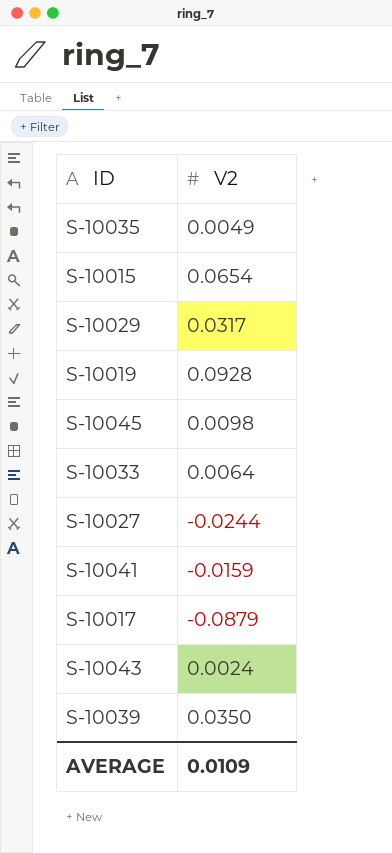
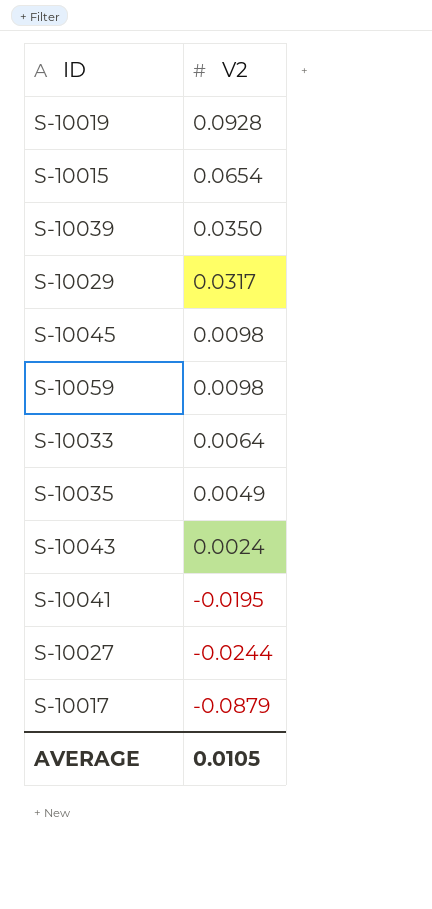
row order: none -> V2 descending
row S-10059: none -> 0.0098
S-10041 | V2: -0.0159 -> -0.0195
AVERAGE | V2: 0.0109 -> 0.0105

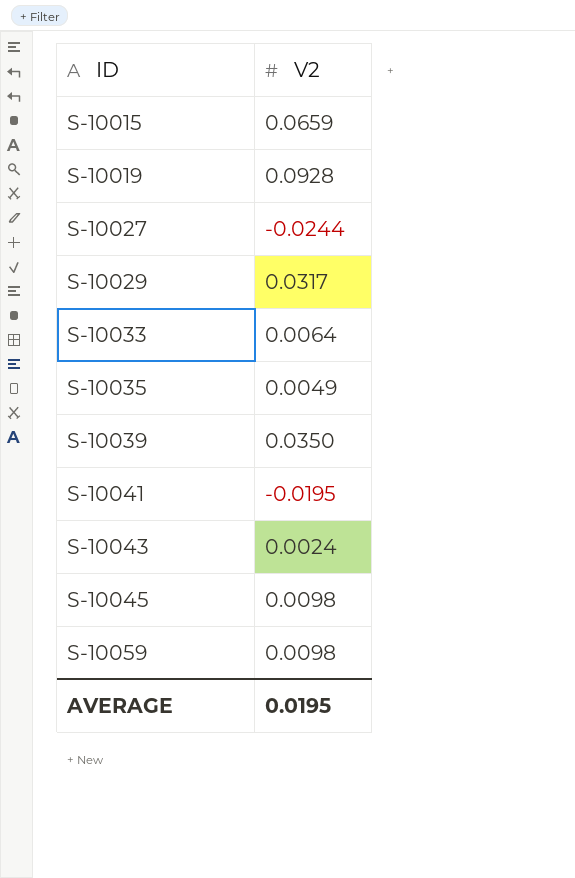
row order: V2 descending -> ID ascending
row S-10017: -0.0879 -> none
S-10015 | V2: 0.0654 -> 0.0659
AVERAGE | V2: 0.0105 -> 0.0195

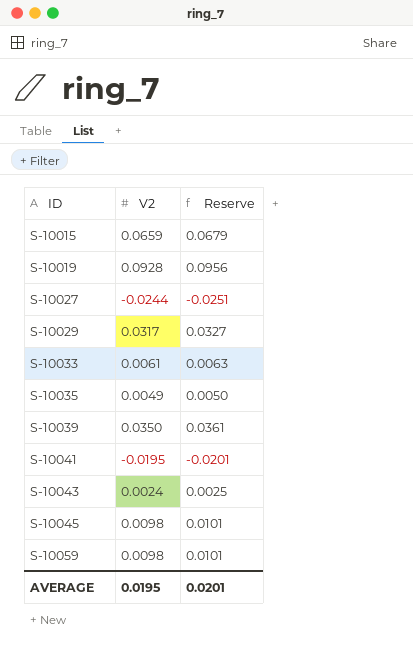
column Reserve | formula: none -> [V2] * 1.03
S-10033 | V2: 0.0064 -> 0.0061

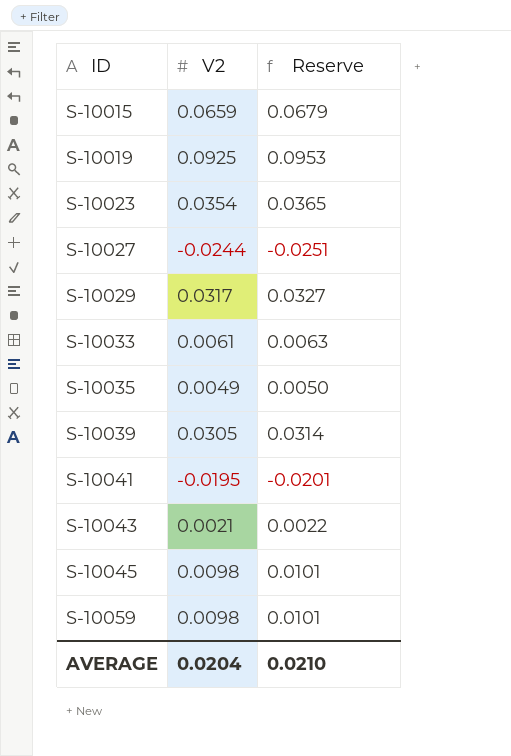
S-10019 | V2: 0.0928 -> 0.0925
S-10019 | Reserve: 0.0956 -> 0.0953
row S-10023: none -> 0.0354 | 0.0365
S-10039 | V2: 0.0350 -> 0.0305
S-10039 | Reserve: 0.0361 -> 0.0314
S-10043 | V2: 0.0024 -> 0.0021
S-10043 | Reserve: 0.0025 -> 0.0022
AVERAGE | V2: 0.0195 -> 0.0204
AVERAGE | Reserve: 0.0201 -> 0.0210

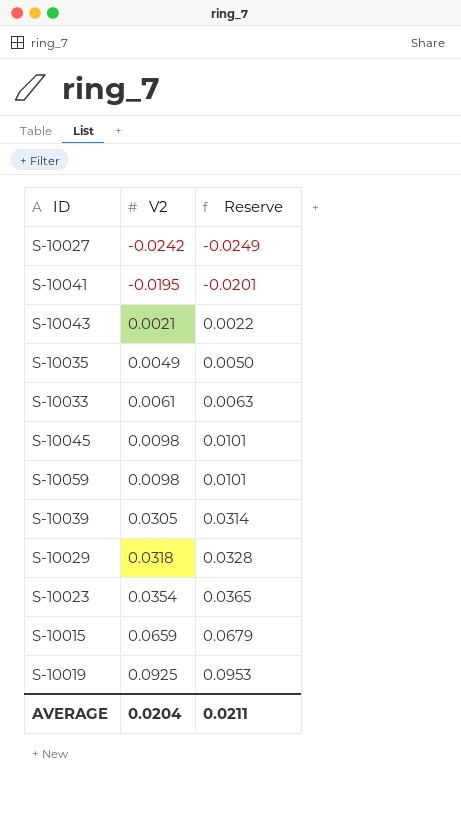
row order: ID ascending -> V2 ascending
S-10027 | V2: -0.0244 -> -0.0242
S-10027 | Reserve: -0.0251 -> -0.0249
S-10029 | V2: 0.0317 -> 0.0318
S-10029 | Reserve: 0.0327 -> 0.0328
AVERAGE | Reserve: 0.0210 -> 0.0211

